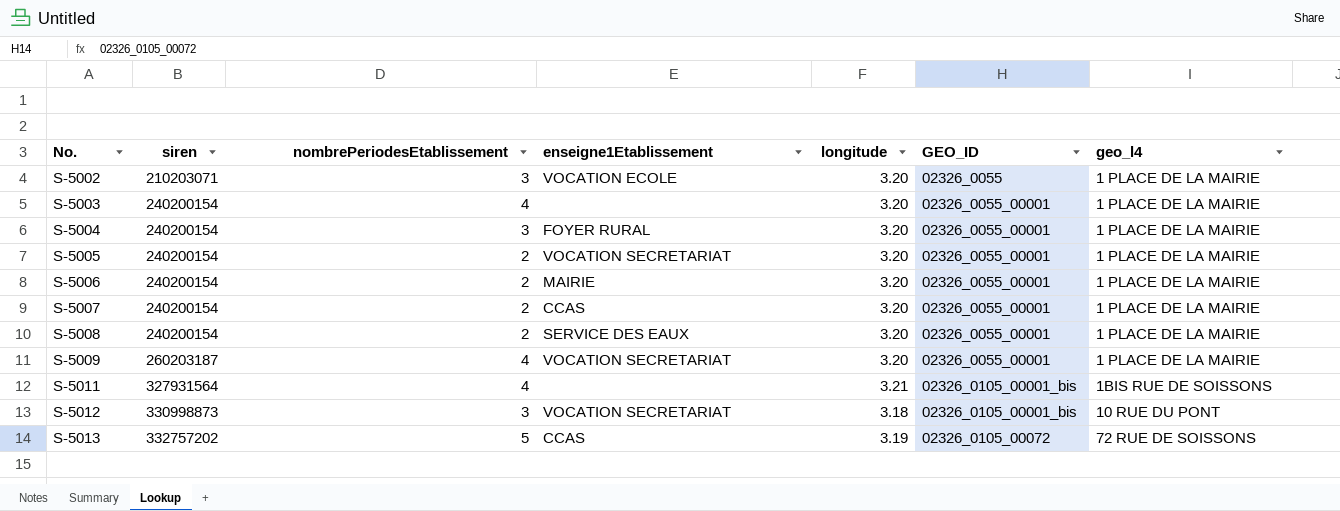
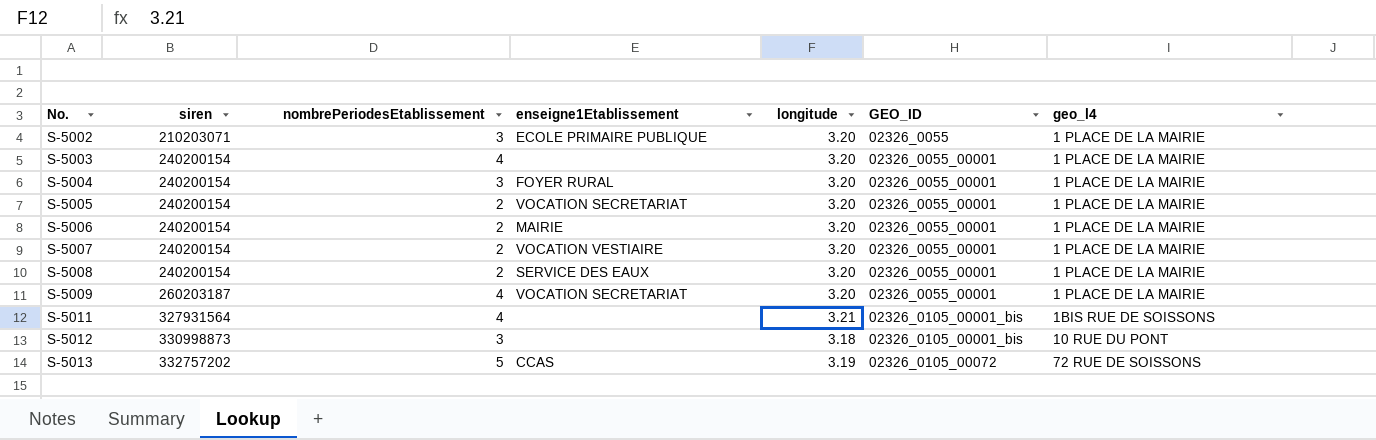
S-5002 | enseigne1Etablissement: VOCATION ECOLE -> ECOLE PRIMAIRE PUBLIQUE
S-5007 | enseigne1Etablissement: CCAS -> VOCATION VESTIAIRE
S-5012 | enseigne1Etablissement: VOCATION SECRETARIAT -> none

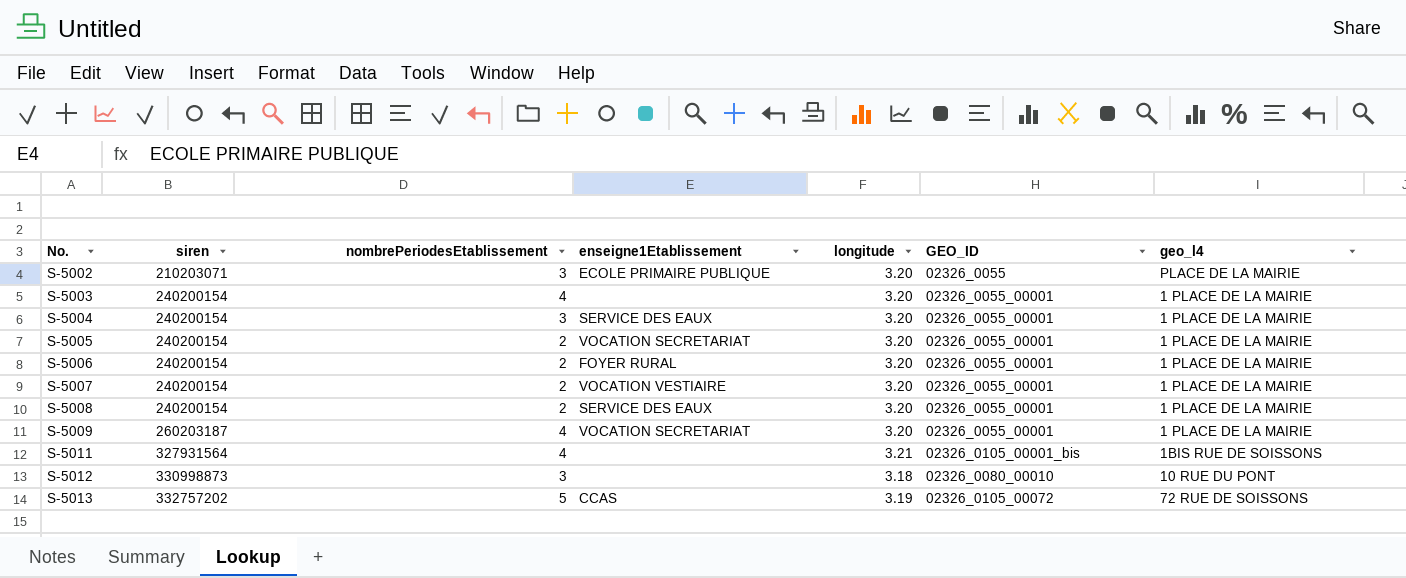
S-5002 | geo_l4: 1 PLACE DE LA MAIRIE -> PLACE DE LA MAIRIE
S-5004 | enseigne1Etablissement: FOYER RURAL -> SERVICE DES EAUX
S-5006 | enseigne1Etablissement: MAIRIE -> FOYER RURAL
S-5012 | GEO_ID: 02326_0105_00001_bis -> 02326_0080_00010

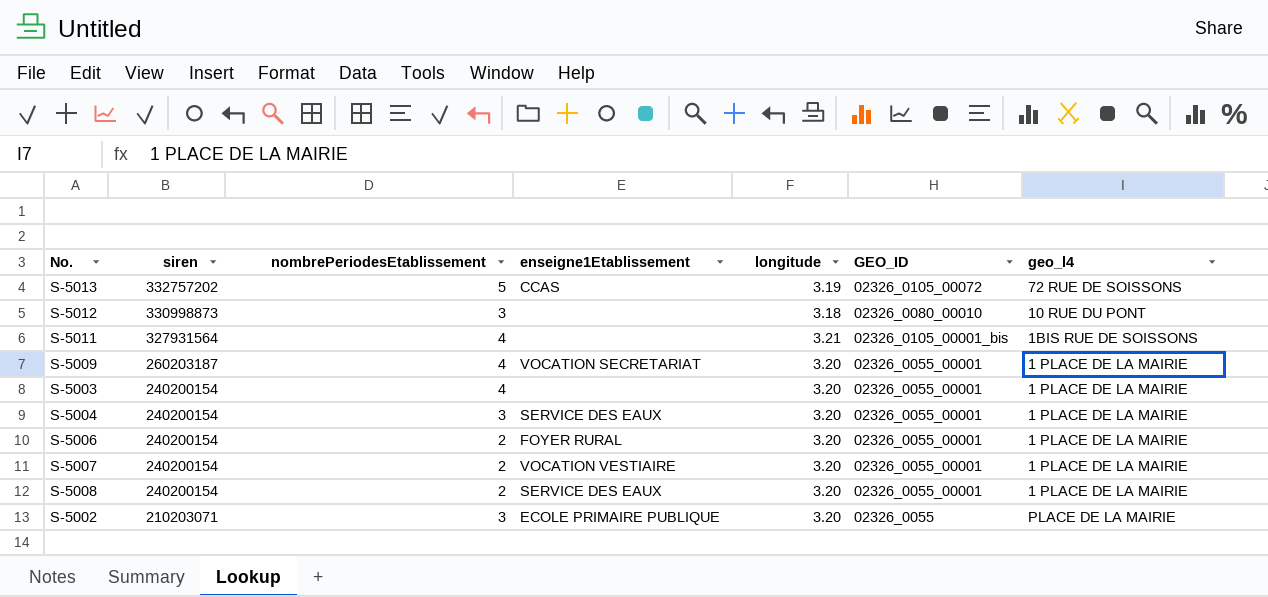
row order: No. ascending -> siren descending
row S-5005: 240200154 | 2 | VOCATION SECRETARIAT | 3.20 | 02326_0055_00001 | 1 PLACE DE LA MAIRIE -> none

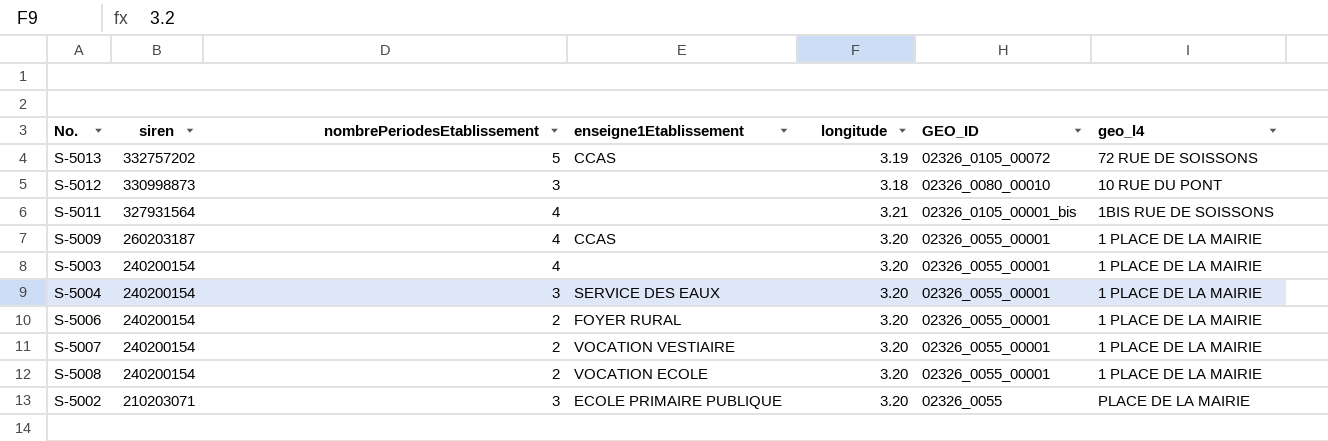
S-5009 | enseigne1Etablissement: VOCATION SECRETARIAT -> CCAS
S-5008 | enseigne1Etablissement: SERVICE DES EAUX -> VOCATION ECOLE

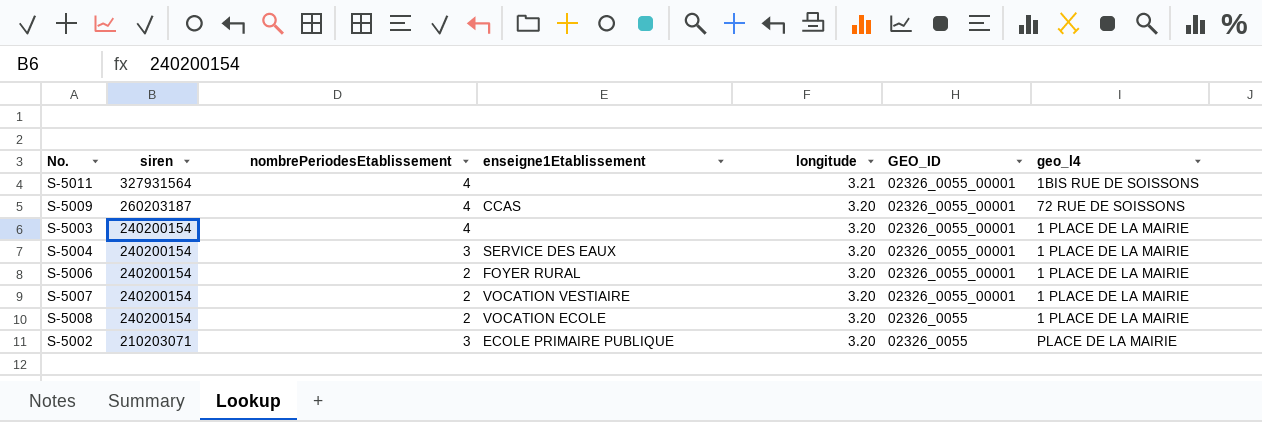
row S-5013: 332757202 | 5 | CCAS | 3.19 | 02326_0105_00072 | 72 RUE DE SOISSONS -> none
row S-5012: 330998873 | 3 | none | 3.18 | 02326_0080_00010 | 10 RUE DU PONT -> none
S-5011 | GEO_ID: 02326_0105_00001_bis -> 02326_0055_00001
S-5009 | geo_l4: 1 PLACE DE LA MAIRIE -> 72 RUE DE SOISSONS
S-5008 | GEO_ID: 02326_0055_00001 -> 02326_0055

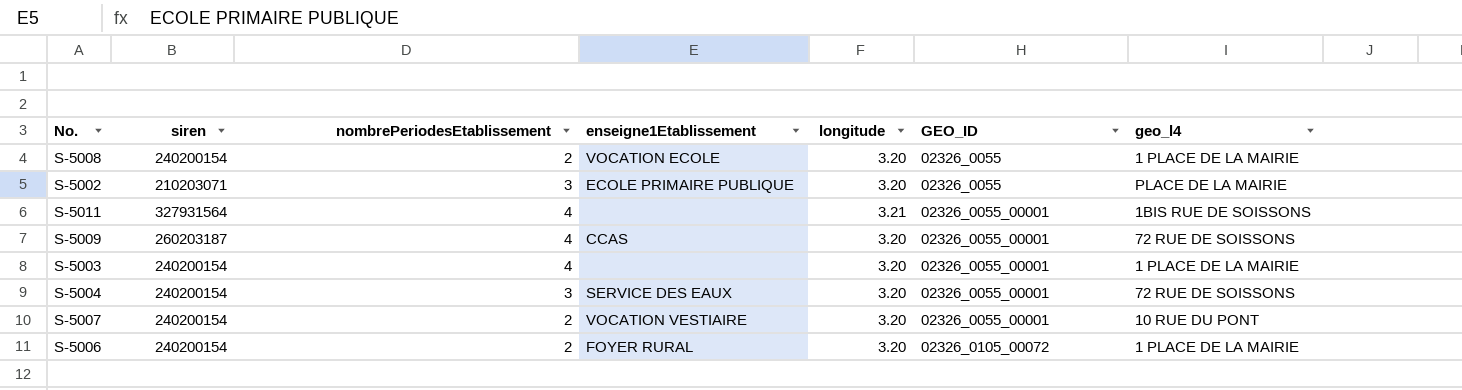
row order: siren descending -> GEO_ID ascending
S-5004 | geo_l4: 1 PLACE DE LA MAIRIE -> 72 RUE DE SOISSONS
S-5007 | geo_l4: 1 PLACE DE LA MAIRIE -> 10 RUE DU PONT
S-5006 | GEO_ID: 02326_0055_00001 -> 02326_0105_00072

